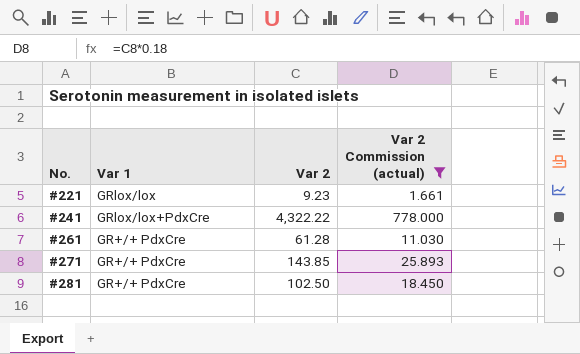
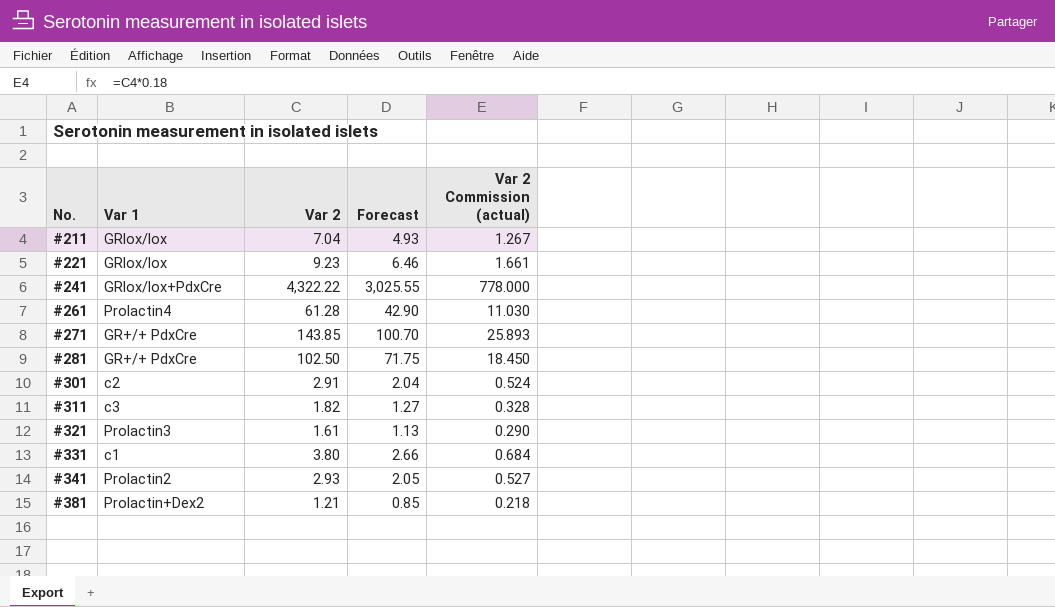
filter: Var 2 Commission (actual) >= 1.661 -> none
column Forecast | formula: none -> [Var 2] * 0.7
#261 | Var 1: GR+/+ PdxCre -> Prolactin4

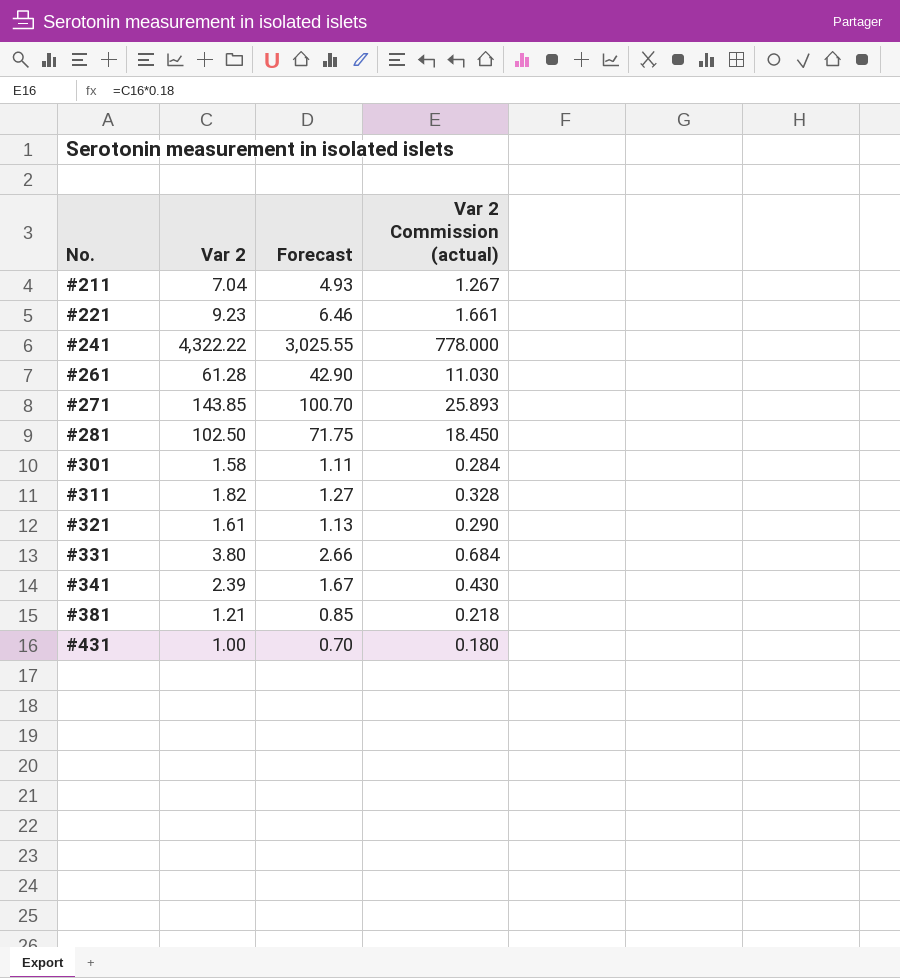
column Var 1 | position: 2 -> none
#301 | Var 2: 2.91 -> 1.58
#301 | Forecast: 2.04 -> 1.11
#301 | Var 2 Commission (actual): 0.524 -> 0.284
#341 | Var 2: 2.93 -> 2.39
#341 | Forecast: 2.05 -> 1.67
#341 | Var 2 Commission (actual): 0.527 -> 0.430
row #431: none -> 1.00 | 0.70 | 0.180

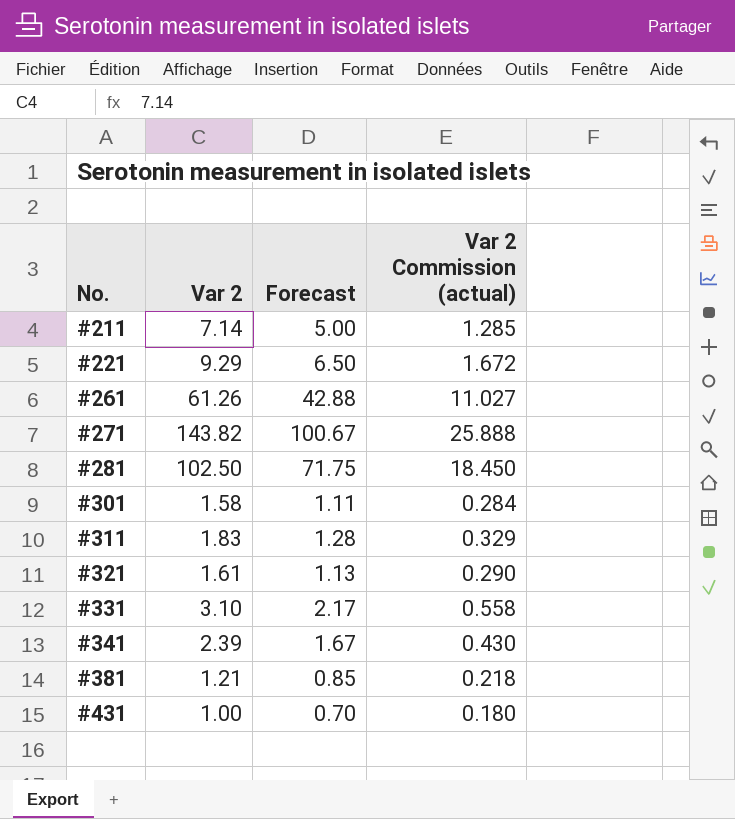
row #241: 4,322.22 | 3,025.55 | 778.000 -> none
#211 | Var 2: 7.04 -> 7.14
#211 | Forecast: 4.93 -> 5.00
#211 | Var 2 Commission (actual): 1.267 -> 1.285
#221 | Var 2: 9.23 -> 9.29
#221 | Forecast: 6.46 -> 6.50
#221 | Var 2 Commission (actual): 1.661 -> 1.672
#261 | Var 2: 61.28 -> 61.26
#261 | Forecast: 42.90 -> 42.88
#261 | Var 2 Commission (actual): 11.030 -> 11.027
#271 | Var 2: 143.85 -> 143.82
#271 | Forecast: 100.70 -> 100.67
#271 | Var 2 Commission (actual): 25.893 -> 25.888
#311 | Var 2: 1.82 -> 1.83
#311 | Forecast: 1.27 -> 1.28
#311 | Var 2 Commission (actual): 0.328 -> 0.329
#331 | Var 2: 3.80 -> 3.10
#331 | Forecast: 2.66 -> 2.17
#331 | Var 2 Commission (actual): 0.684 -> 0.558

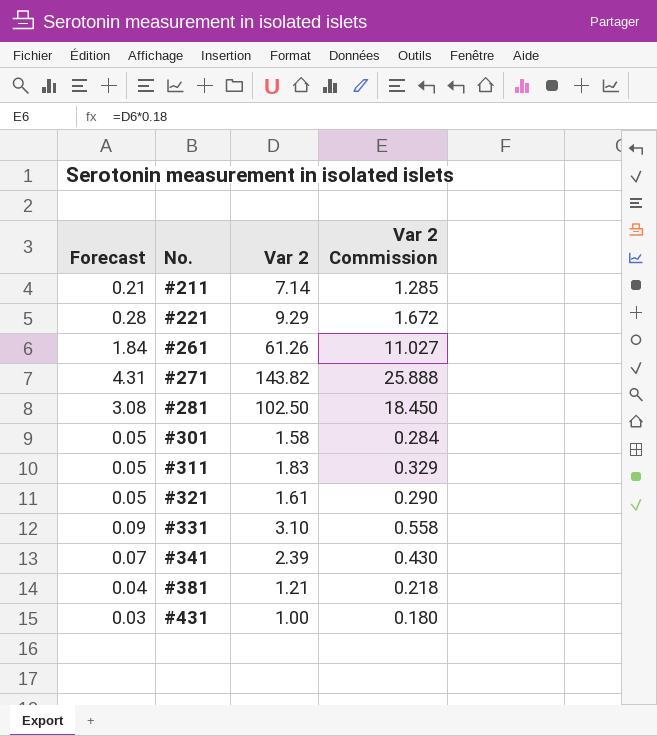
column Forecast | formula: [Var 2] * 0.7 -> [Var 2] * 0.03
column Forecast | position: 3 -> 1
column name: Var 2 Commission (actual) -> Var 2 Commission

